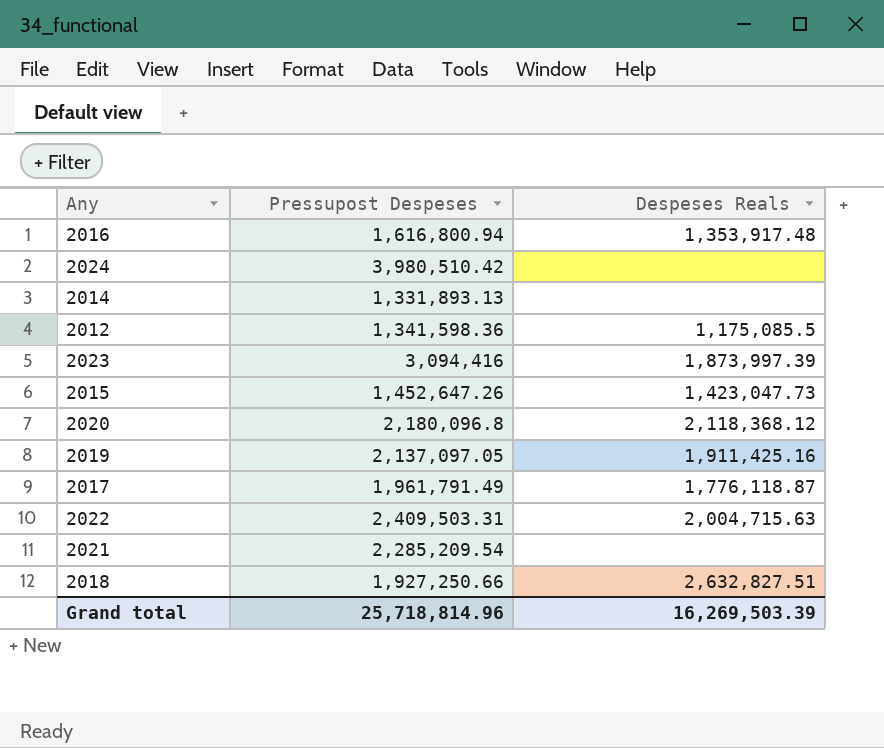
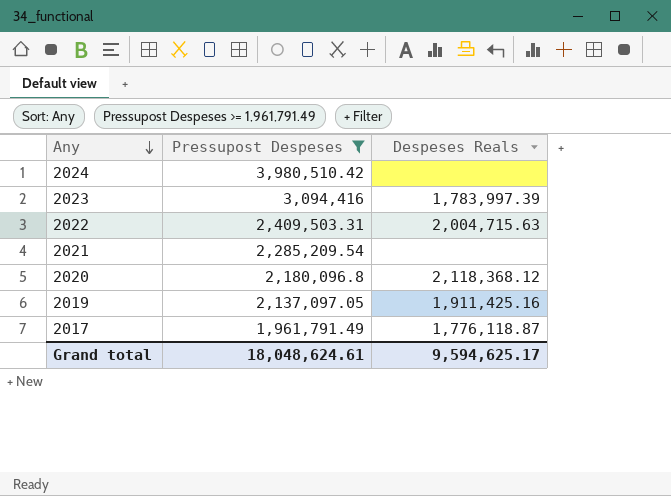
filter: none -> Pressupost Despeses >= 1,961,791.49
row order: none -> Any descending
2023 | Despeses Reals: 1,873,997.39 -> 1,783,997.39
Grand total | Pressupost Despeses: 25,718,814.96 -> 18,048,624.61
Grand total | Despeses Reals: 16,269,503.39 -> 9,594,625.17

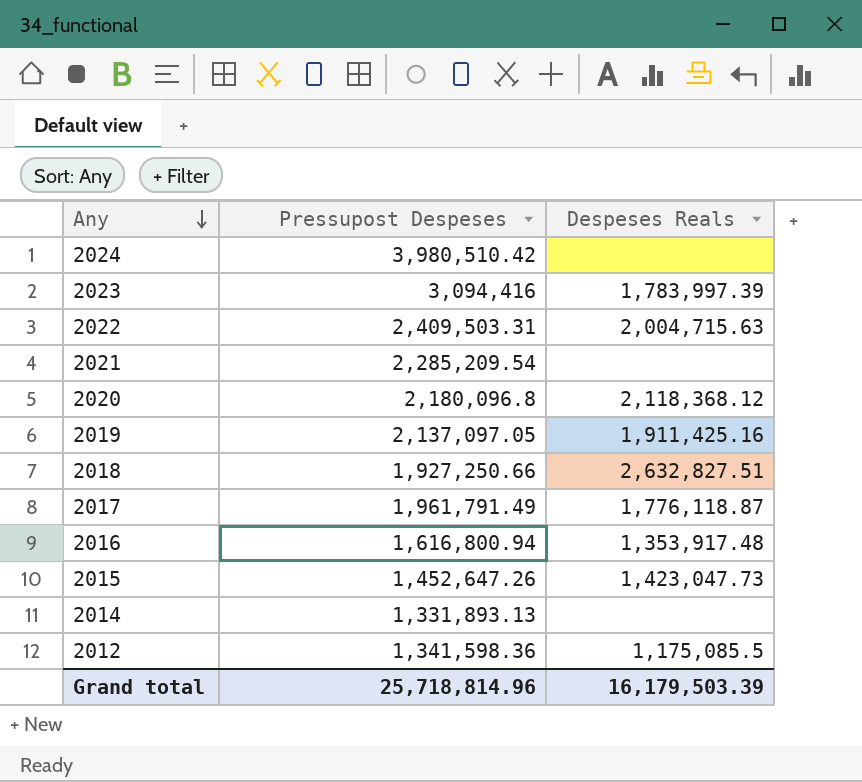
filter: Pressupost Despeses >= 1,961,791.49 -> none
Grand total | Pressupost Despeses: 18,048,624.61 -> 25,718,814.96
Grand total | Despeses Reals: 9,594,625.17 -> 16,179,503.39

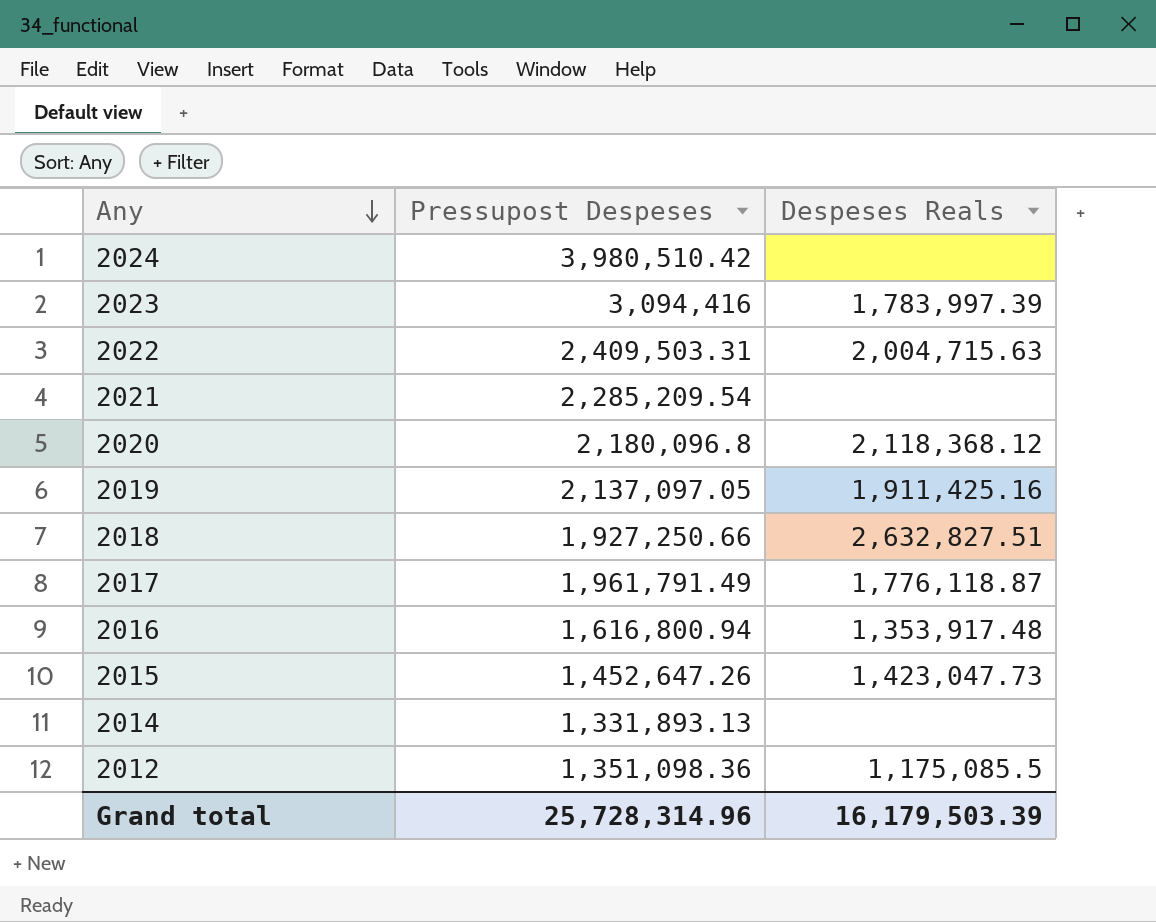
2012 | Pressupost Despeses: 1,341,598.36 -> 1,351,098.36
Grand total | Pressupost Despeses: 25,718,814.96 -> 25,728,314.96

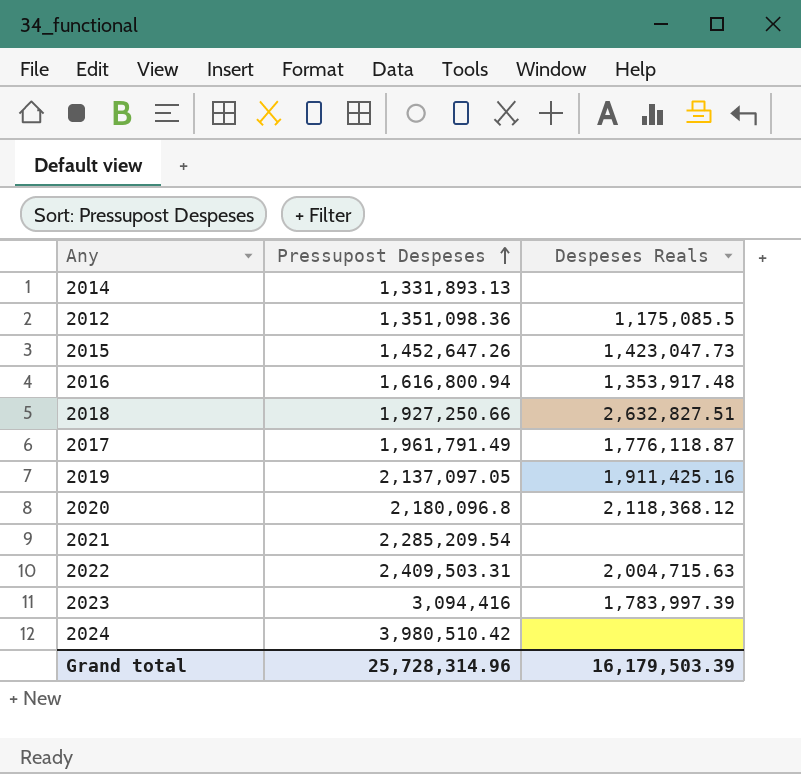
row order: Any descending -> Pressupost Despeses ascending

